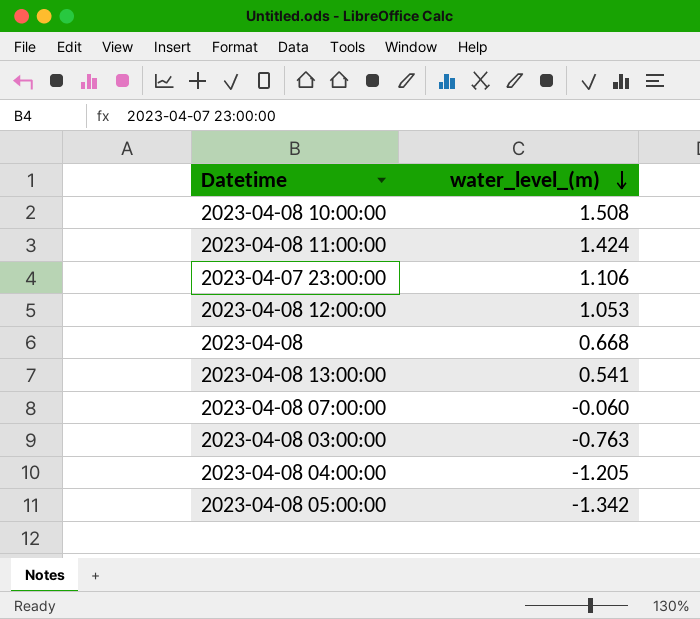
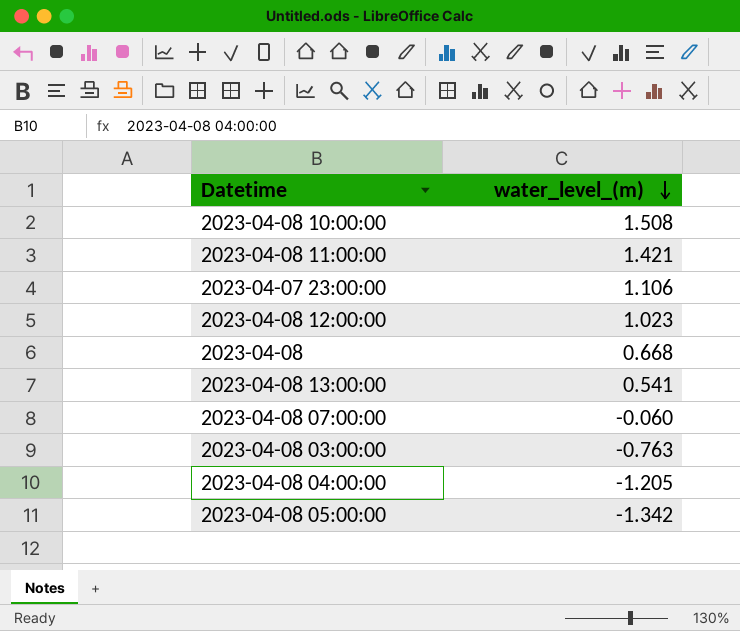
2023-04-08 11:00:00 | water_level_(m): 1.424 -> 1.421
2023-04-08 12:00:00 | water_level_(m): 1.053 -> 1.023

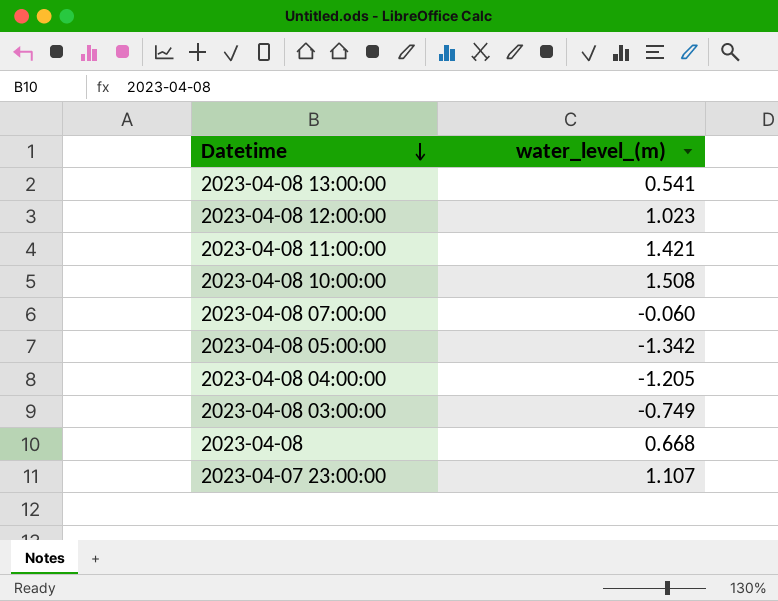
row order: water_level_(m) descending -> Datetime descending
2023-04-08 03:00:00 | water_level_(m): -0.763 -> -0.749
2023-04-07 23:00:00 | water_level_(m): 1.106 -> 1.107

